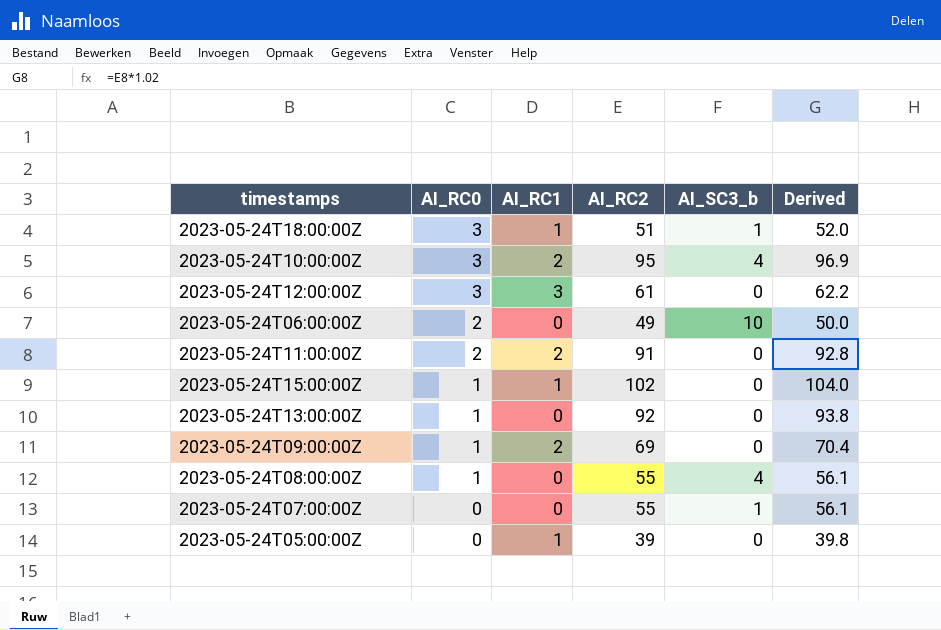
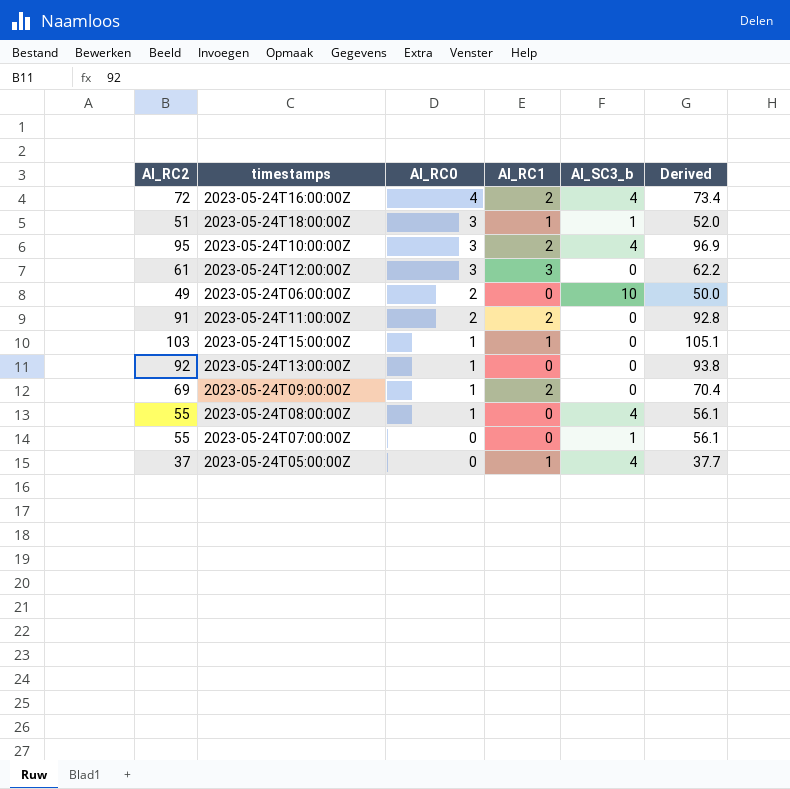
column AI_RC2 | position: 4 -> 1
row 2023-05-24T16:00:00Z: none -> 72 | 4 | 2 | 4 | 73.4
2023-05-24T15:00:00Z | AI_RC2: 102 -> 103
2023-05-24T15:00:00Z | Derived: 104.0 -> 105.1
2023-05-24T05:00:00Z | AI_RC2: 39 -> 37
2023-05-24T05:00:00Z | AI_SC3_b: 0 -> 4
2023-05-24T05:00:00Z | Derived: 39.8 -> 37.7

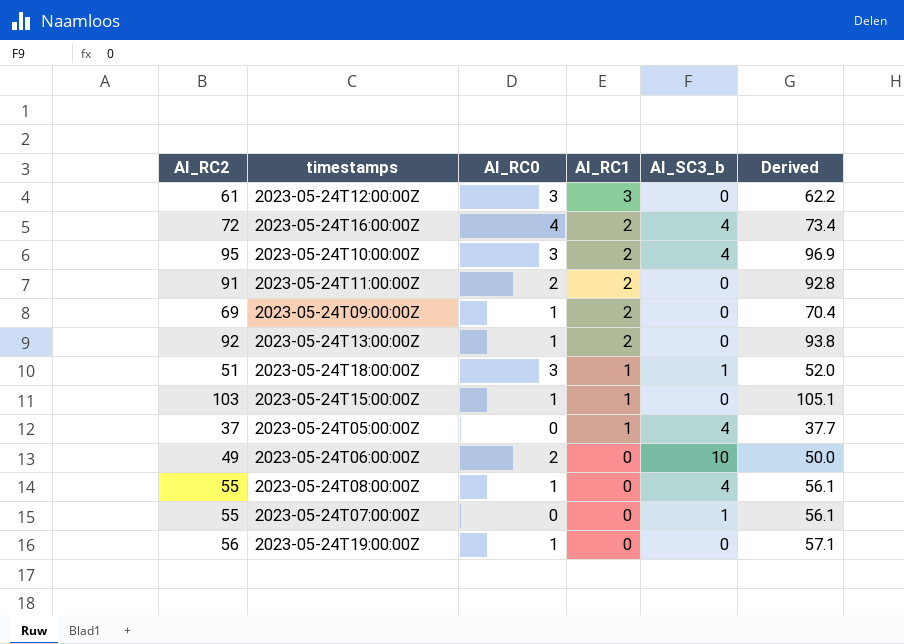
row order: AI_RC0 descending -> AI_RC1 descending
2023-05-24T13:00:00Z | AI_RC1: 0 -> 2
row 2023-05-24T19:00:00Z: none -> 56 | 1 | 0 | 0 | 57.1

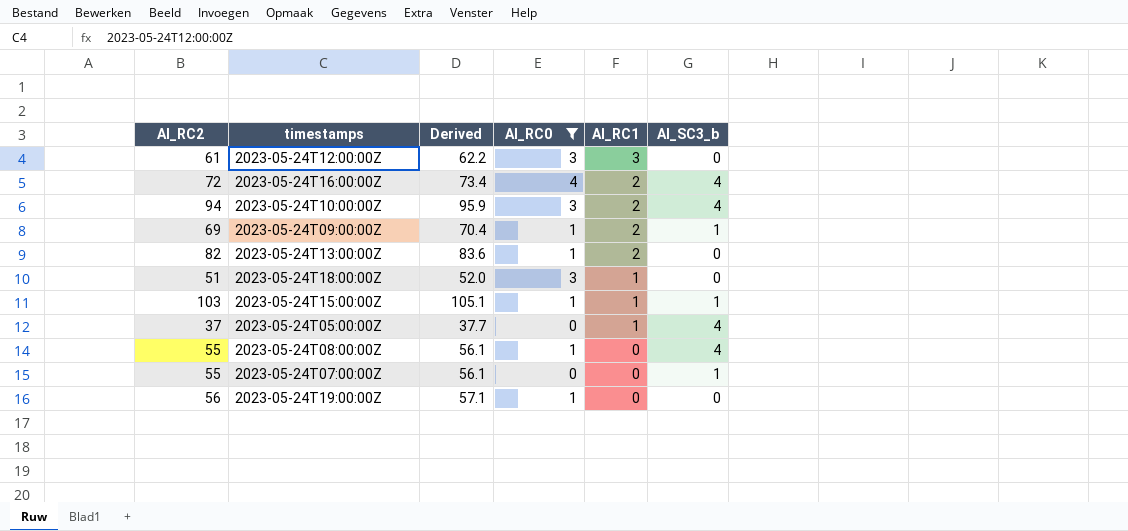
filter: none -> AI_RC0 != 2
column Derived | position: 6 -> 3
2023-05-24T10:00:00Z | AI_RC2: 95 -> 94
2023-05-24T10:00:00Z | Derived: 96.9 -> 95.9
2023-05-24T09:00:00Z | AI_SC3_b: 0 -> 1
2023-05-24T13:00:00Z | AI_RC2: 92 -> 82
2023-05-24T13:00:00Z | Derived: 93.8 -> 83.6
2023-05-24T18:00:00Z | AI_SC3_b: 1 -> 0
2023-05-24T15:00:00Z | AI_SC3_b: 0 -> 1

